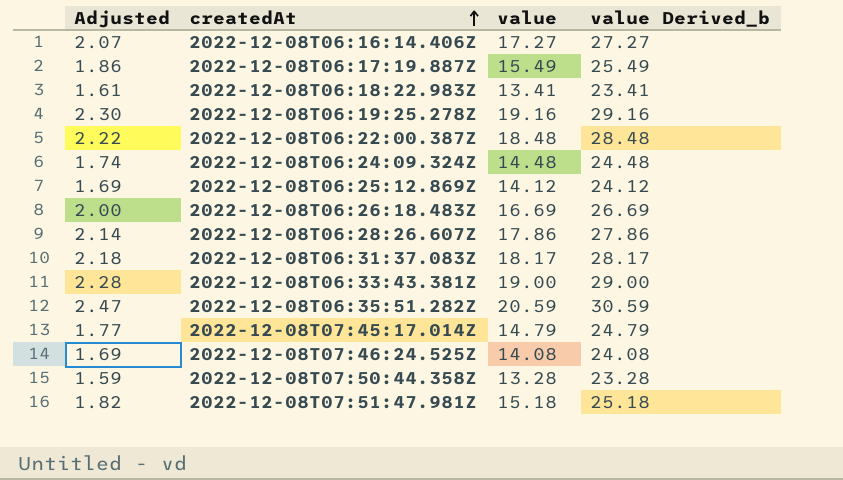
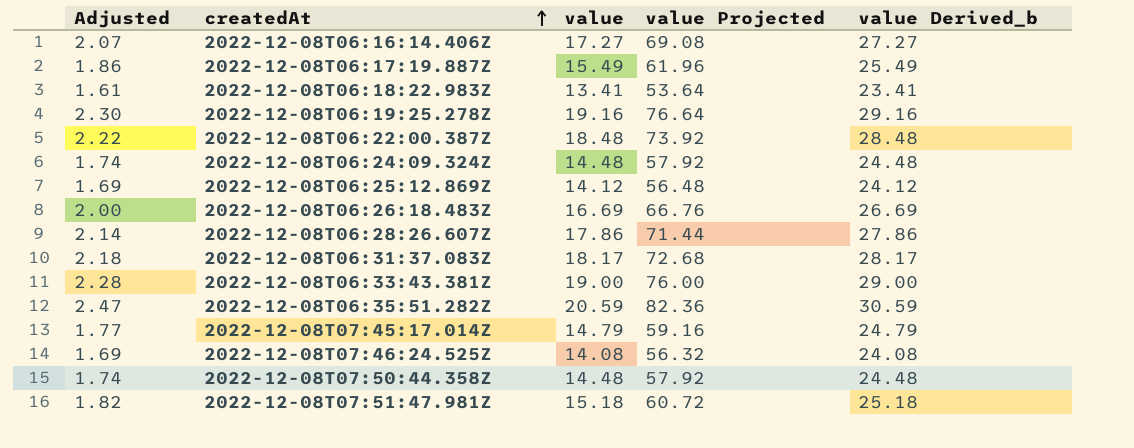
column value Projected | formula: none -> [value] * 4
2022-12-08T07:50:44.358Z | Adjusted: 1.59 -> 1.74
2022-12-08T07:50:44.358Z | value: 13.28 -> 14.48
2022-12-08T07:50:44.358Z | value Derived_b: 23.28 -> 24.48

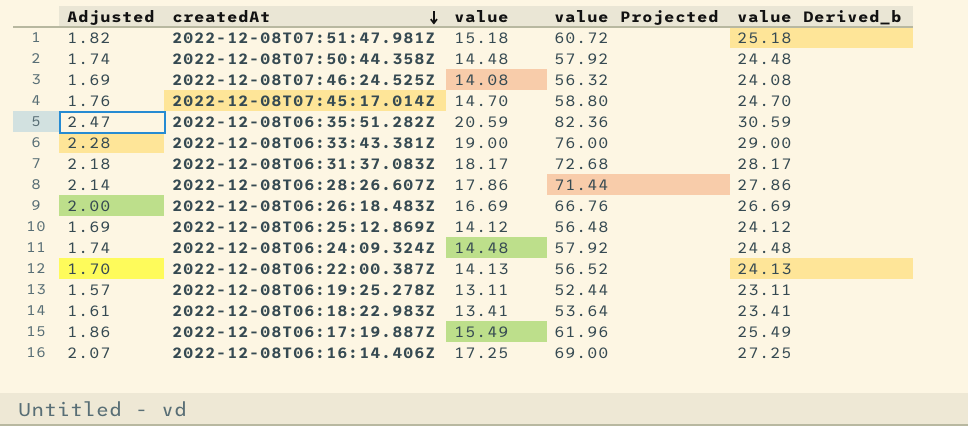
row order: createdAt ascending -> createdAt descending
2022-12-08T07:45:17.014Z | Adjusted: 1.77 -> 1.76
2022-12-08T07:45:17.014Z | value: 14.79 -> 14.70
2022-12-08T07:45:17.014Z | value Projected: 59.16 -> 58.80
2022-12-08T07:45:17.014Z | value Derived_b: 24.79 -> 24.70
2022-12-08T06:22:00.387Z | Adjusted: 2.22 -> 1.70
2022-12-08T06:22:00.387Z | value: 18.48 -> 14.13
2022-12-08T06:22:00.387Z | value Projected: 73.92 -> 56.52
2022-12-08T06:22:00.387Z | value Derived_b: 28.48 -> 24.13
2022-12-08T06:19:25.278Z | Adjusted: 2.30 -> 1.57
2022-12-08T06:19:25.278Z | value: 19.16 -> 13.11
2022-12-08T06:19:25.278Z | value Projected: 76.64 -> 52.44
2022-12-08T06:19:25.278Z | value Derived_b: 29.16 -> 23.11
2022-12-08T06:16:14.406Z | value: 17.27 -> 17.25
2022-12-08T06:16:14.406Z | value Projected: 69.08 -> 69.00
2022-12-08T06:16:14.406Z | value Derived_b: 27.27 -> 27.25

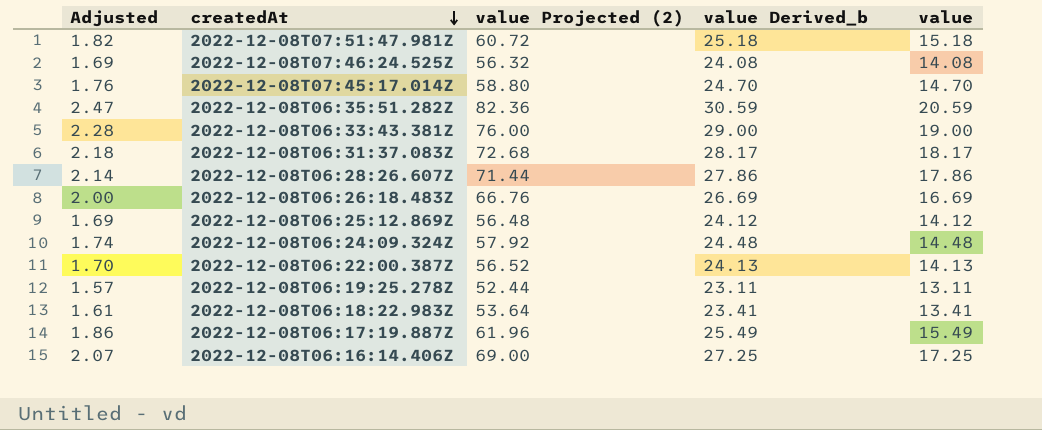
column name: value Projected -> value Projected (2)
column value | position: 3 -> 5
row 2022-12-08T07:50:44.358Z: 1.74 | 14.48 | 57.92 | 24.48 -> none

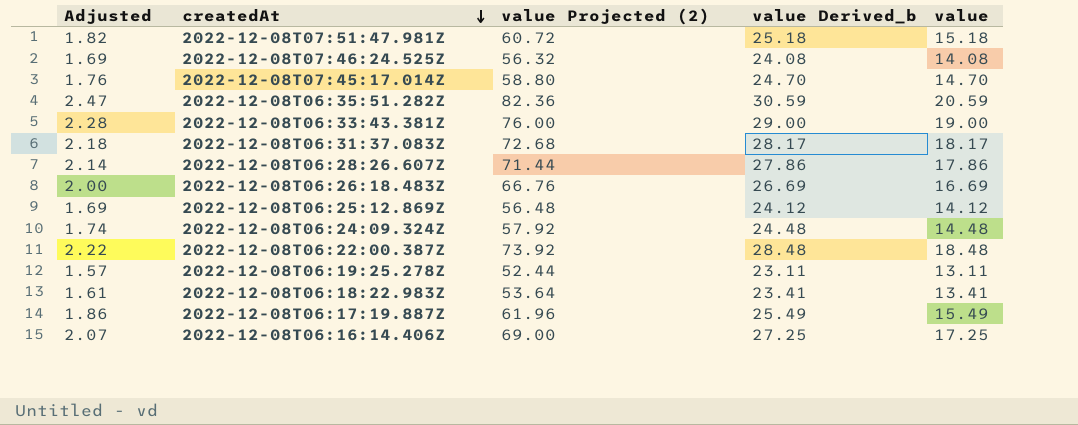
2022-12-08T06:22:00.387Z | Adjusted: 1.70 -> 2.22
2022-12-08T06:22:00.387Z | value Projected (2): 56.52 -> 73.92
2022-12-08T06:22:00.387Z | value Derived_b: 24.13 -> 28.48
2022-12-08T06:22:00.387Z | value: 14.13 -> 18.48

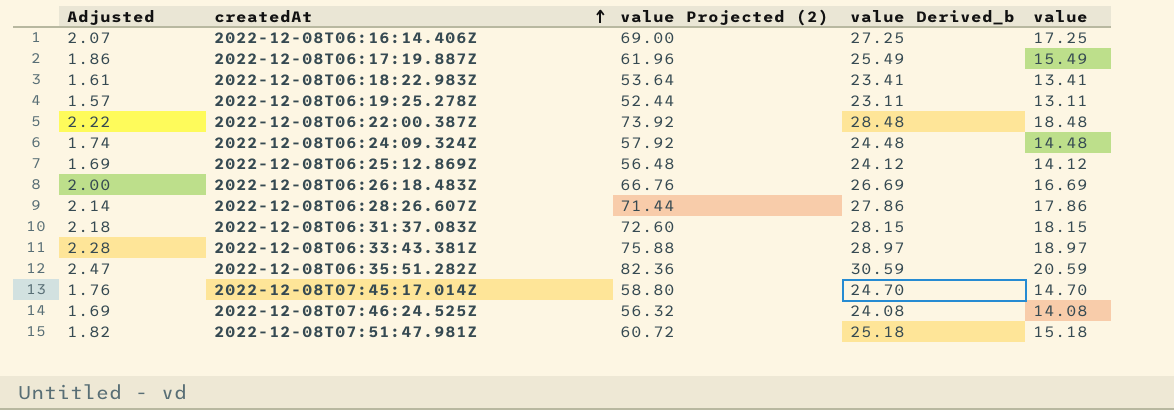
row order: createdAt descending -> createdAt ascending
2022-12-08T06:31:37.083Z | value Projected (2): 72.68 -> 72.60
2022-12-08T06:31:37.083Z | value Derived_b: 28.17 -> 28.15
2022-12-08T06:31:37.083Z | value: 18.17 -> 18.15
2022-12-08T06:33:43.381Z | value Projected (2): 76.00 -> 75.88
2022-12-08T06:33:43.381Z | value Derived_b: 29.00 -> 28.97
2022-12-08T06:33:43.381Z | value: 19.00 -> 18.97

